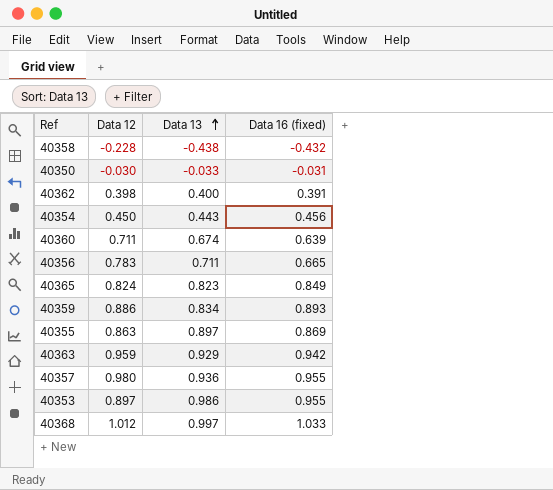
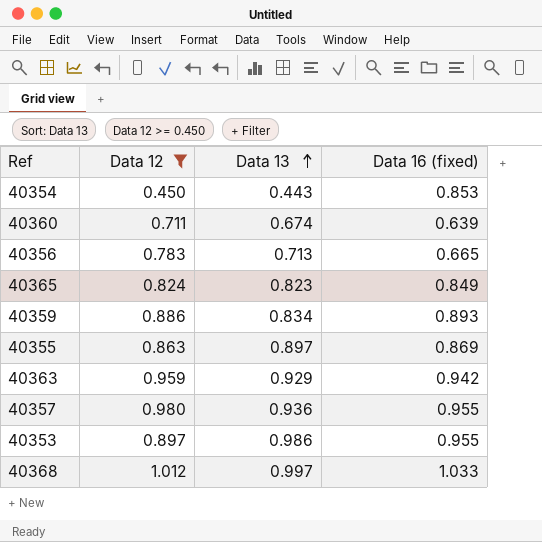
filter: none -> Data 12 >= 0.450
40354 | Data 16 (fixed): 0.456 -> 0.853
40356 | Data 13: 0.711 -> 0.713

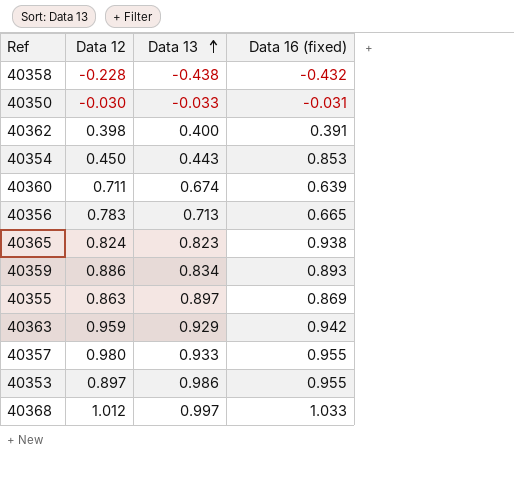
filter: Data 12 >= 0.450 -> none
40365 | Data 16 (fixed): 0.849 -> 0.938
40357 | Data 13: 0.936 -> 0.933

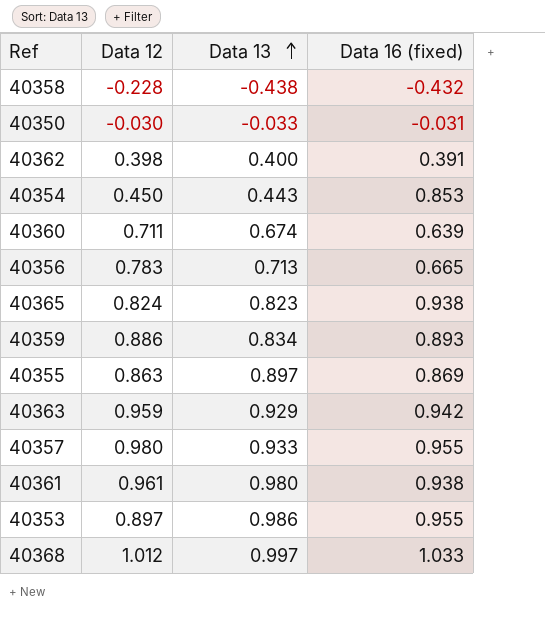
row 40361: none -> 0.961 | 0.980 | 0.938

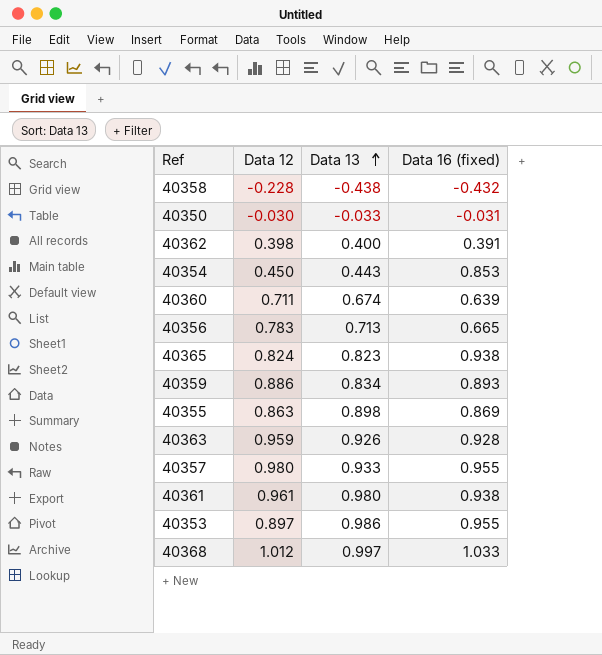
40355 | Data 13: 0.897 -> 0.898
40363 | Data 13: 0.929 -> 0.926
40363 | Data 16 (fixed): 0.942 -> 0.928

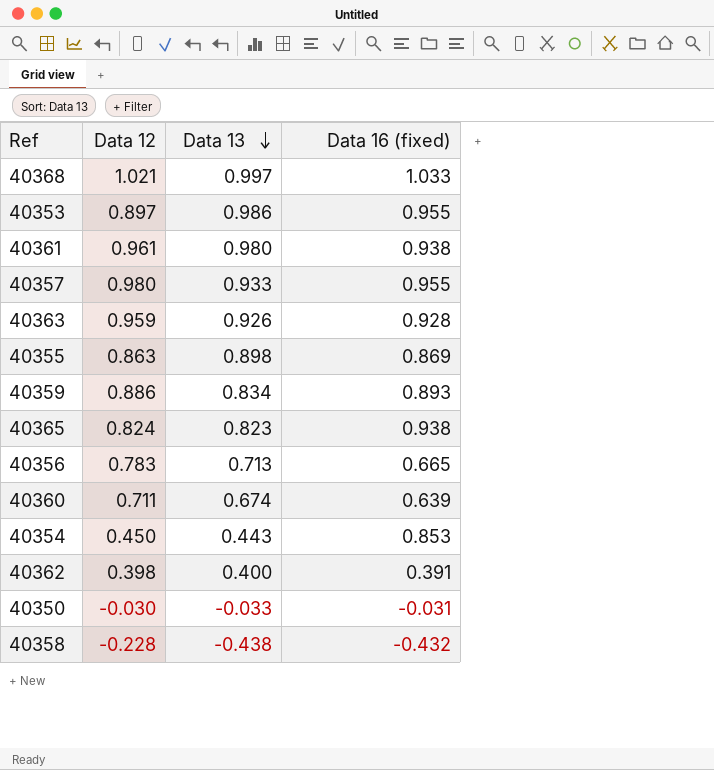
row order: Data 13 ascending -> Data 13 descending
40368 | Data 12: 1.012 -> 1.021

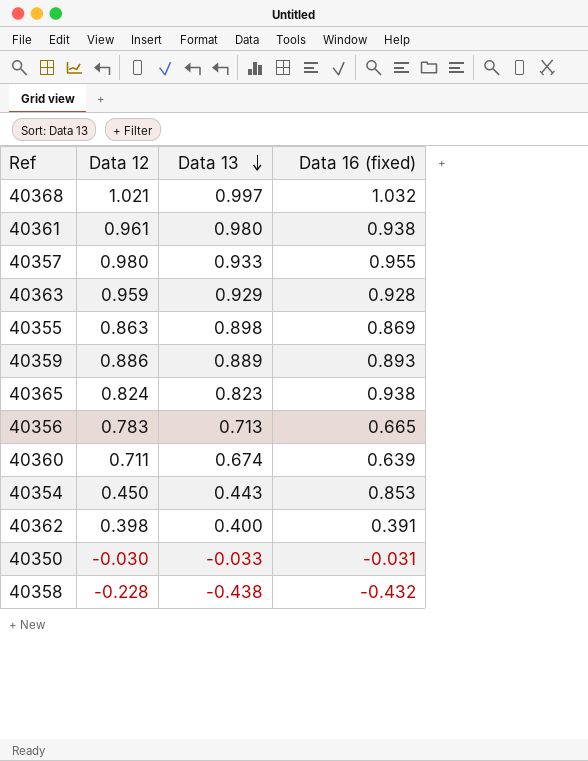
row 40353: 0.897 | 0.986 | 0.955 -> none
40368 | Data 16 (fixed): 1.033 -> 1.032
40363 | Data 13: 0.926 -> 0.929
40359 | Data 13: 0.834 -> 0.889

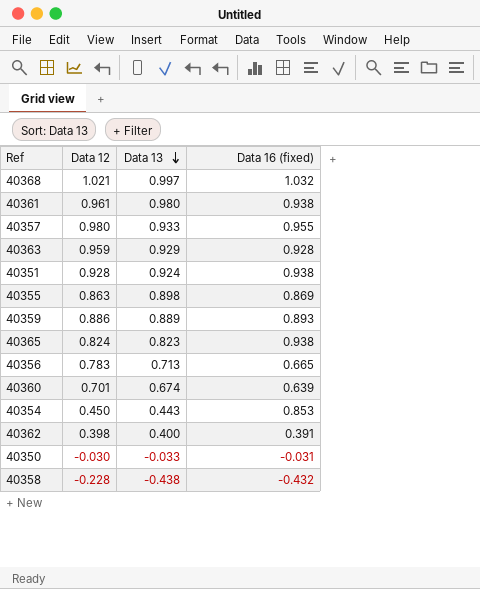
row 40351: none -> 0.928 | 0.924 | 0.938
40360 | Data 12: 0.711 -> 0.701

